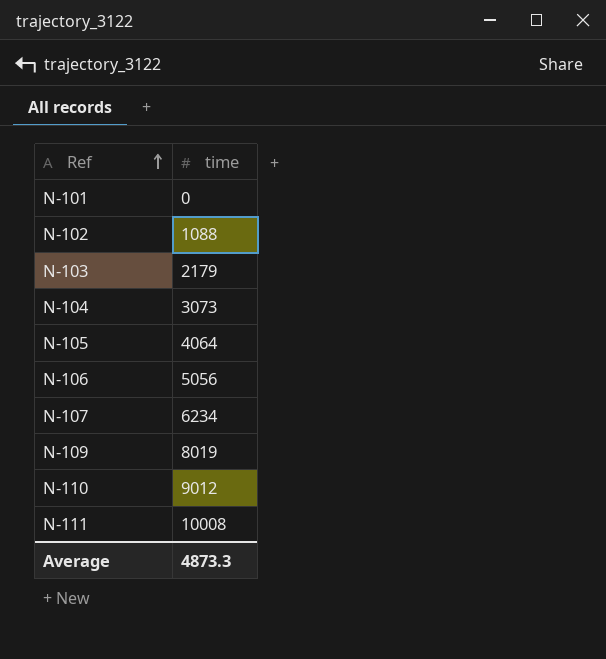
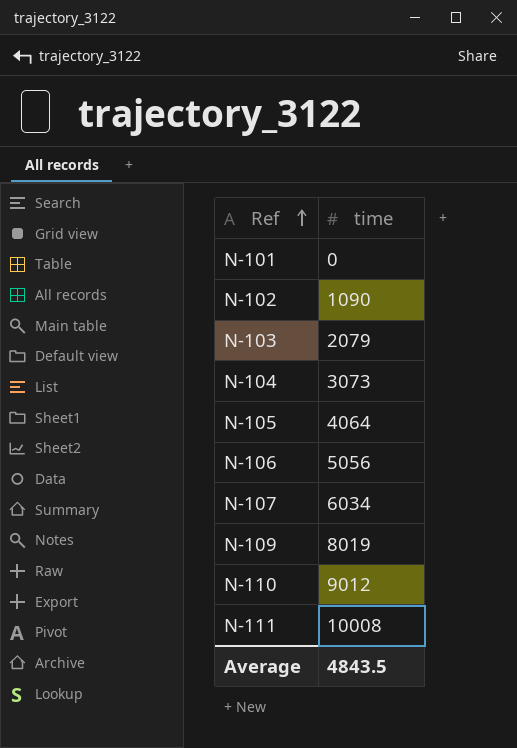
N-102 | time: 1088 -> 1090
N-103 | time: 2179 -> 2079
N-107 | time: 6234 -> 6034
Average | time: 4873.3 -> 4843.5

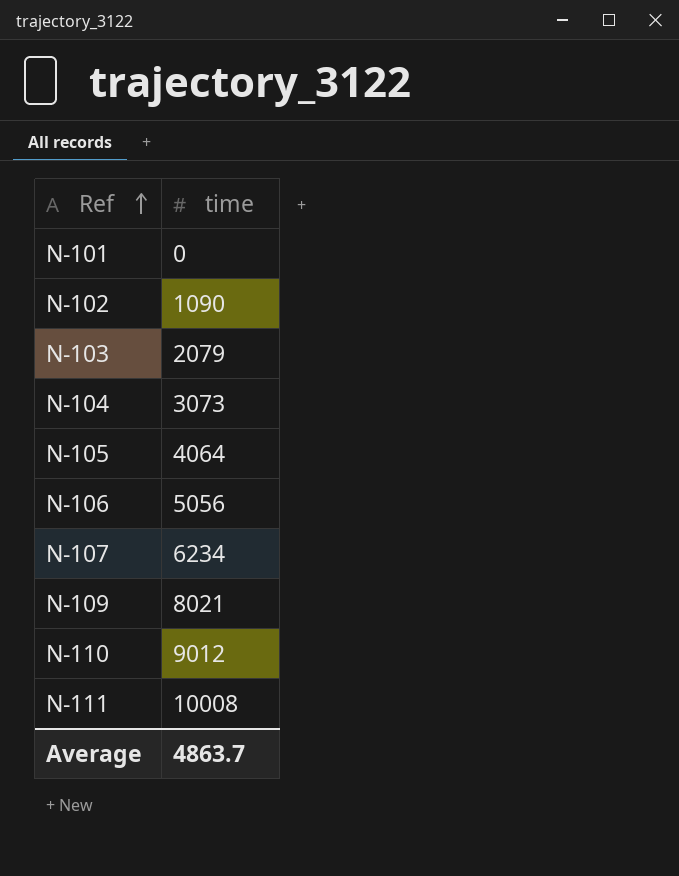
N-107 | time: 6034 -> 6234
N-109 | time: 8019 -> 8021
Average | time: 4843.5 -> 4863.7

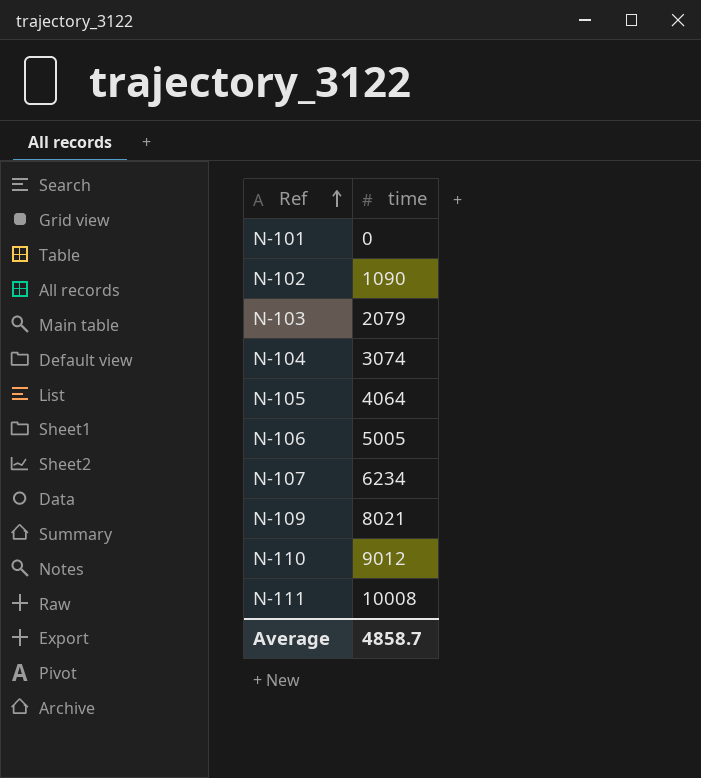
N-104 | time: 3073 -> 3074
N-106 | time: 5056 -> 5005
Average | time: 4863.7 -> 4858.7

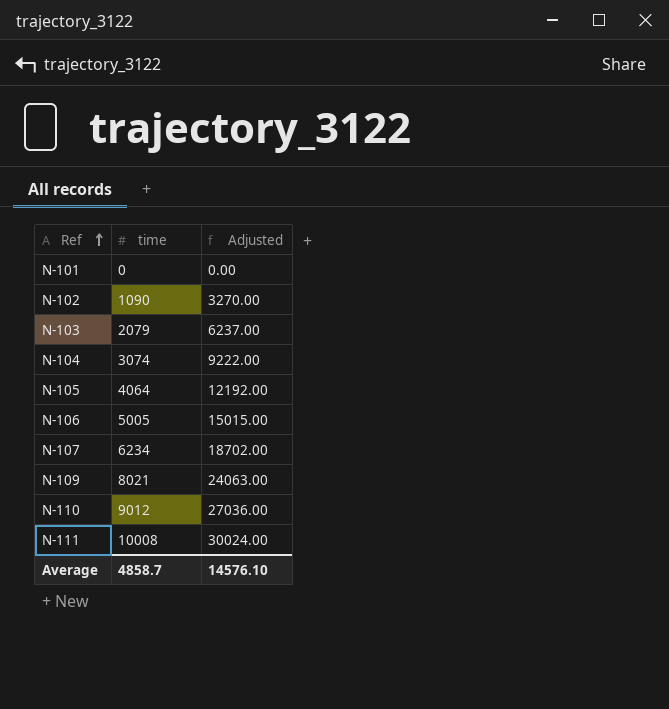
column Adjusted | formula: none -> [time] * 3

